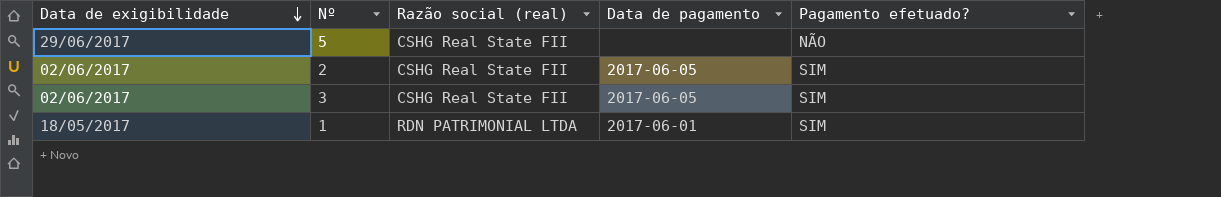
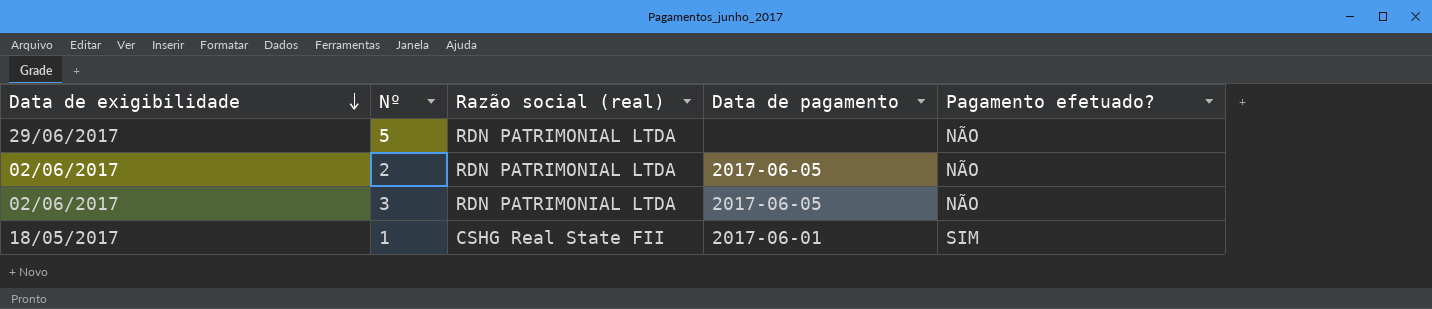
5 | Razão social (real): CSHG Real State FII -> RDN PATRIMONIAL LTDA
2 | Razão social (real): CSHG Real State FII -> RDN PATRIMONIAL LTDA
2 | Pagamento efetuado?: SIM -> NÃO
3 | Razão social (real): CSHG Real State FII -> RDN PATRIMONIAL LTDA
3 | Pagamento efetuado?: SIM -> NÃO
1 | Razão social (real): RDN PATRIMONIAL LTDA -> CSHG Real State FII

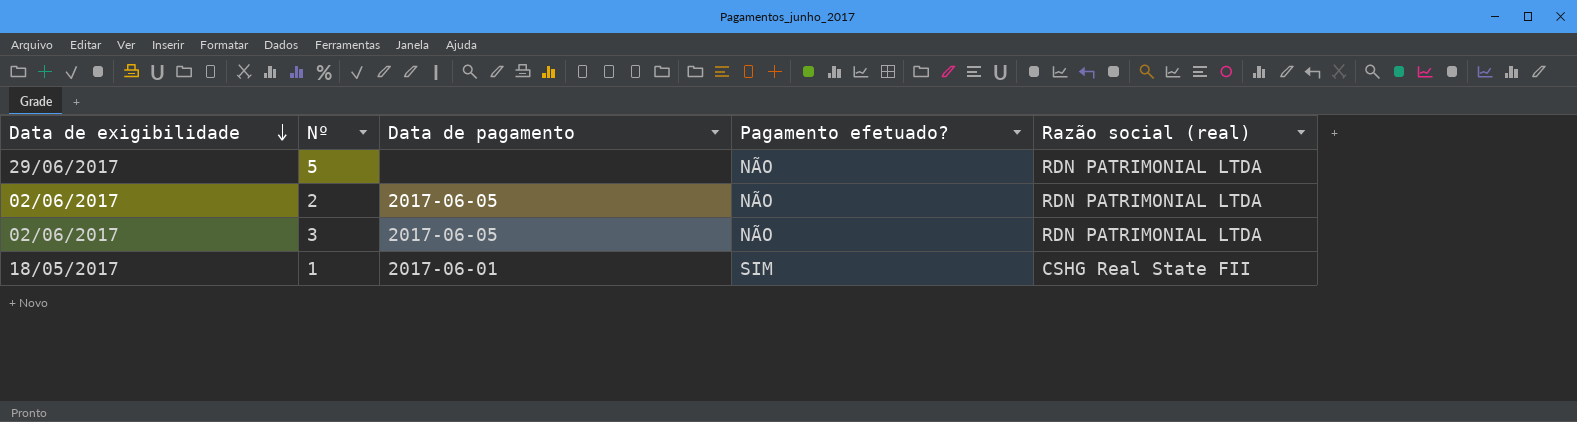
column Razão social (real) | position: 3 -> 5

